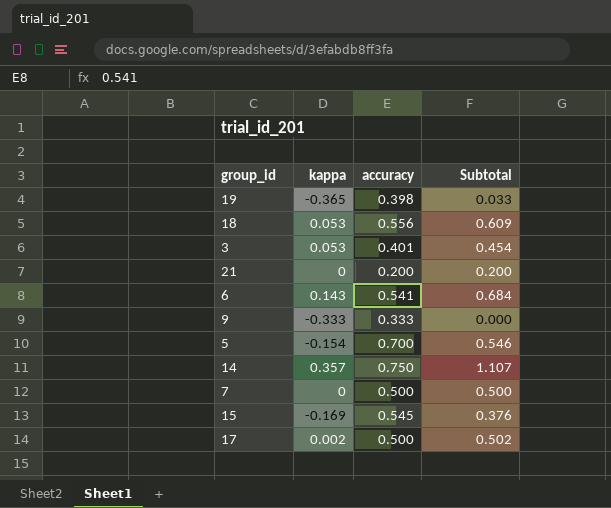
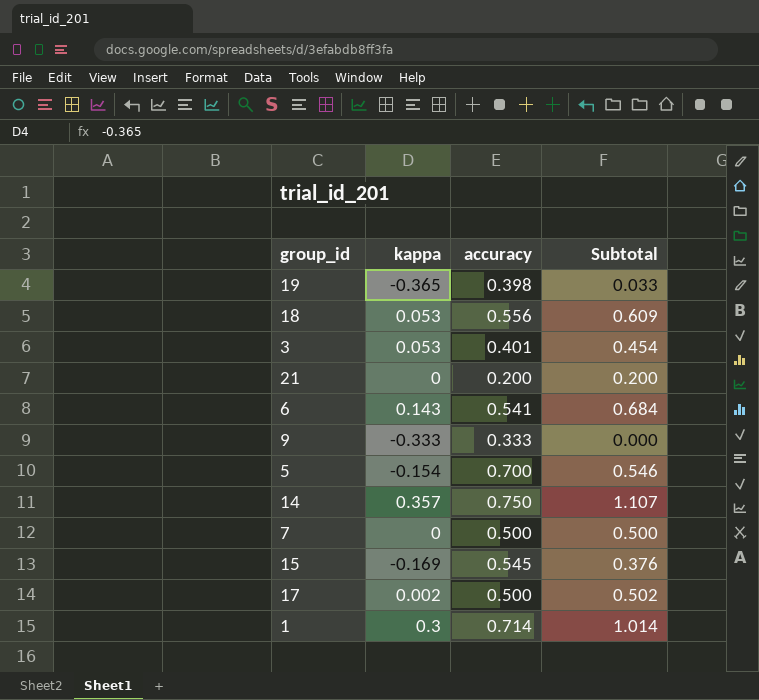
row 1: none -> 0.3 | 0.714 | 1.014

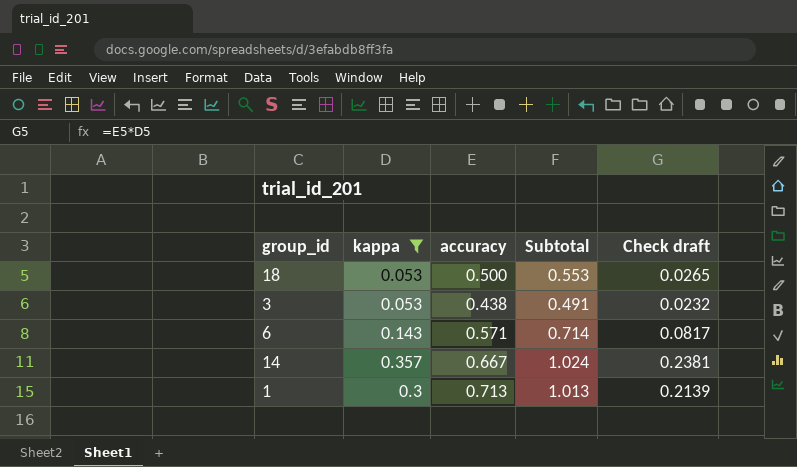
filter: none -> kappa >= 0.053
column Check draft | formula: none -> [kappa] * [accuracy]
18 | accuracy: 0.556 -> 0.500
18 | Subtotal: 0.609 -> 0.553
3 | accuracy: 0.401 -> 0.438
3 | Subtotal: 0.454 -> 0.491
6 | accuracy: 0.541 -> 0.571
6 | Subtotal: 0.684 -> 0.714
14 | accuracy: 0.750 -> 0.667
14 | Subtotal: 1.107 -> 1.024
1 | accuracy: 0.714 -> 0.713
1 | Subtotal: 1.014 -> 1.013

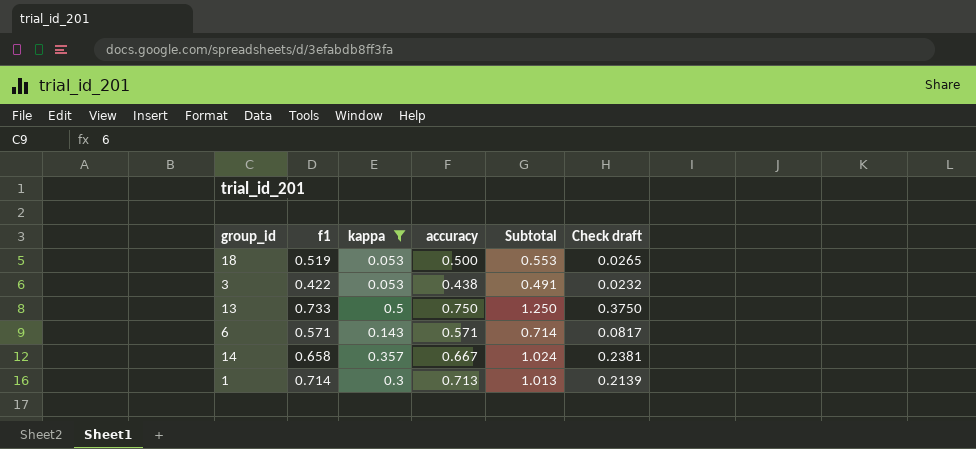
column f1 | position: none -> 2
row 13: none -> 0.733 | 0.5 | 0.750 | 1.250 | 0.3750

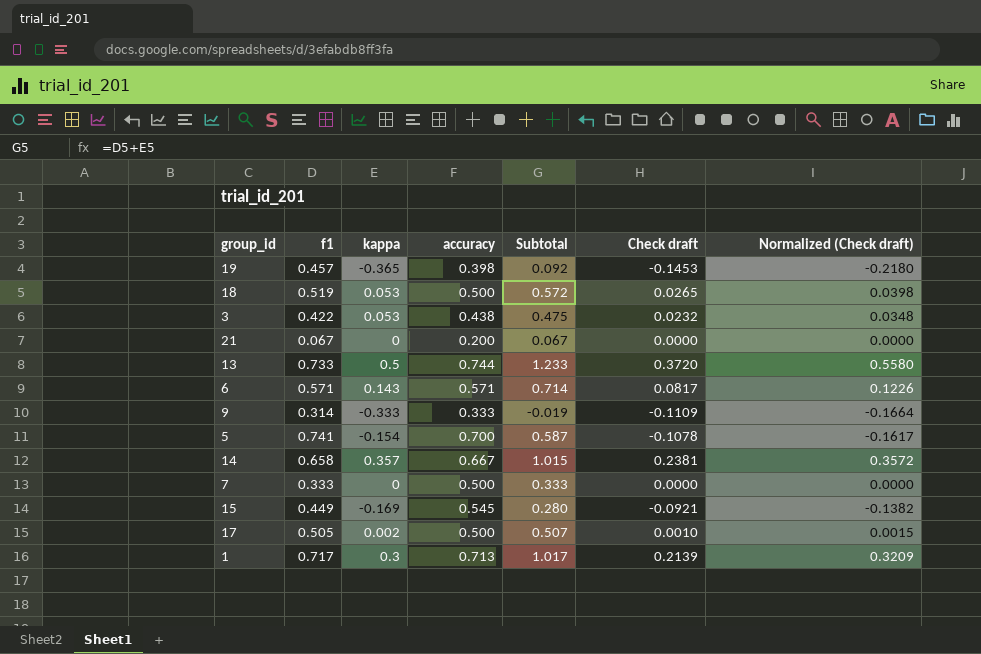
filter: kappa >= 0.053 -> none
column Subtotal | formula: [kappa] + [accuracy] -> [f1] + [kappa]
column Normalized (Check draft) | formula: none -> [Check draft] * 1.5
13 | accuracy: 0.750 -> 0.744
13 | Check draft: 0.3750 -> 0.3720
1 | f1: 0.714 -> 0.717

